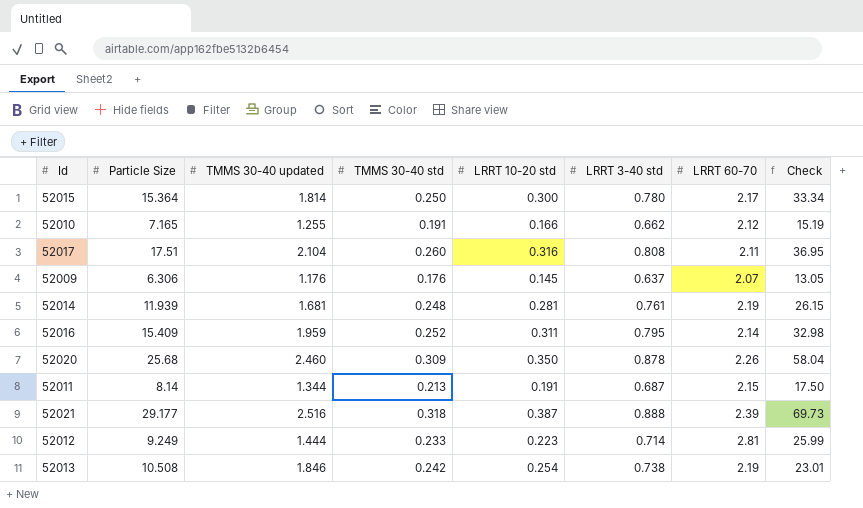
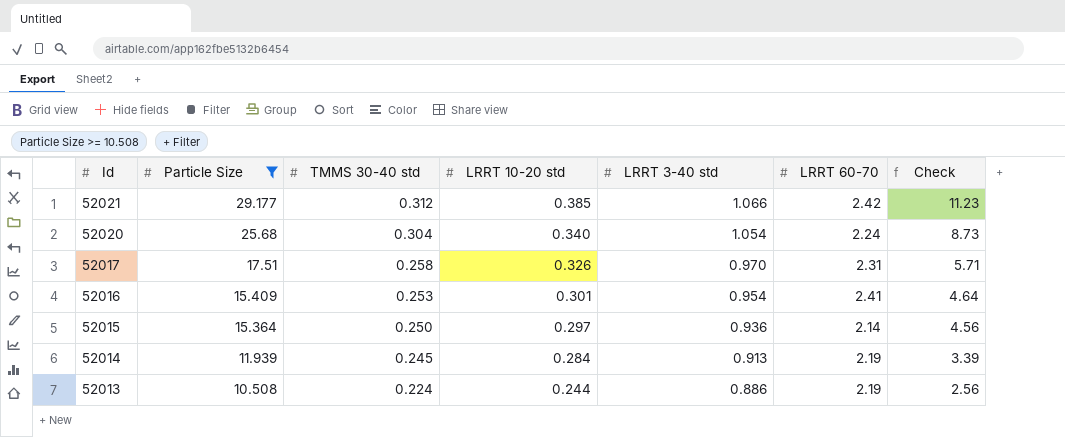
filter: none -> Particle Size >= 10.508
row order: none -> Id descending
column TMMS 30-40 updated | position: 3 -> none
column Check | formula: [Particle Size] * [LRRT 60-70] -> [Particle Size] * [LRRT 10-20 std]
52021 | TMMS 30-40 std: 0.318 -> 0.312
52021 | LRRT 10-20 std: 0.387 -> 0.385
52021 | LRRT 3-40 std: 0.888 -> 1.066
52021 | LRRT 60-70: 2.39 -> 2.42
52020 | TMMS 30-40 std: 0.309 -> 0.304
52020 | LRRT 10-20 std: 0.350 -> 0.340
52020 | LRRT 3-40 std: 0.878 -> 1.054
52020 | LRRT 60-70: 2.26 -> 2.24
52017 | TMMS 30-40 std: 0.260 -> 0.258
52017 | LRRT 10-20 std: 0.316 -> 0.326
52017 | LRRT 3-40 std: 0.808 -> 0.970
52017 | LRRT 60-70: 2.11 -> 2.31
52016 | TMMS 30-40 std: 0.252 -> 0.253
52016 | LRRT 10-20 std: 0.311 -> 0.301
52016 | LRRT 3-40 std: 0.795 -> 0.954
52016 | LRRT 60-70: 2.14 -> 2.41
52015 | LRRT 10-20 std: 0.300 -> 0.297
52015 | LRRT 3-40 std: 0.780 -> 0.936
52015 | LRRT 60-70: 2.17 -> 2.14
52014 | TMMS 30-40 std: 0.248 -> 0.245
52014 | LRRT 10-20 std: 0.281 -> 0.284
52014 | LRRT 3-40 std: 0.761 -> 0.913
52013 | TMMS 30-40 std: 0.242 -> 0.224
52013 | LRRT 10-20 std: 0.254 -> 0.244
52013 | LRRT 3-40 std: 0.738 -> 0.886

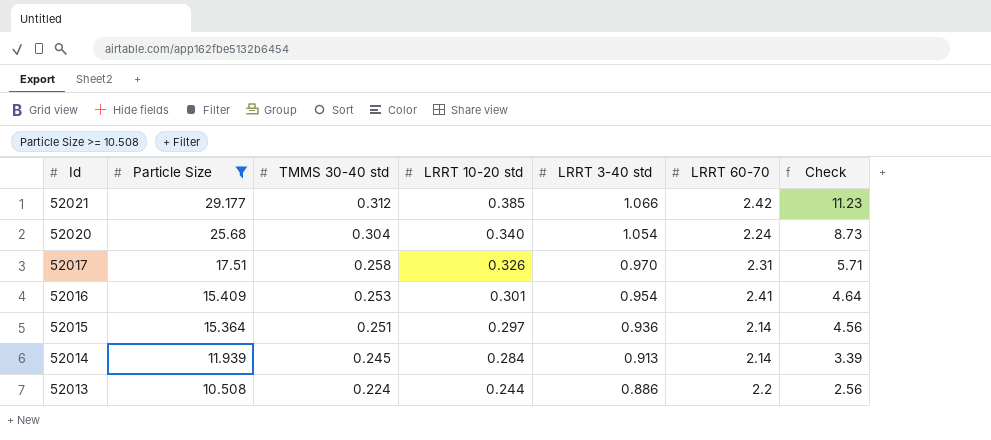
52015 | TMMS 30-40 std: 0.250 -> 0.251
52014 | LRRT 60-70: 2.19 -> 2.14
52013 | LRRT 60-70: 2.19 -> 2.2

